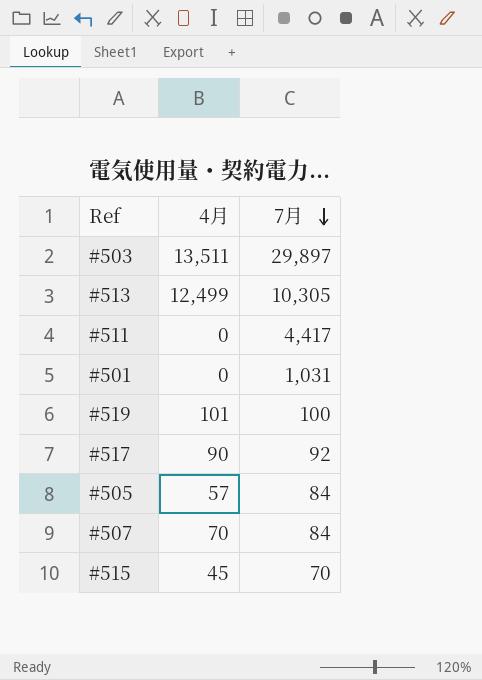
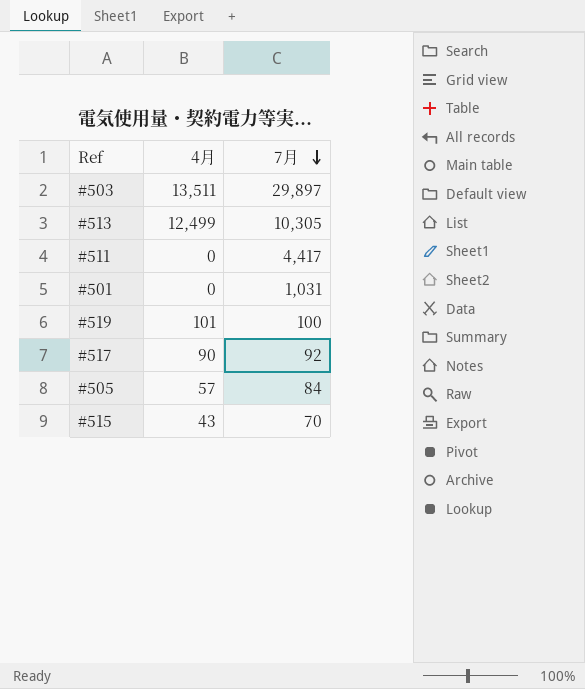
row #507: 70 | 84 -> none
#515 | 4月: 45 -> 43

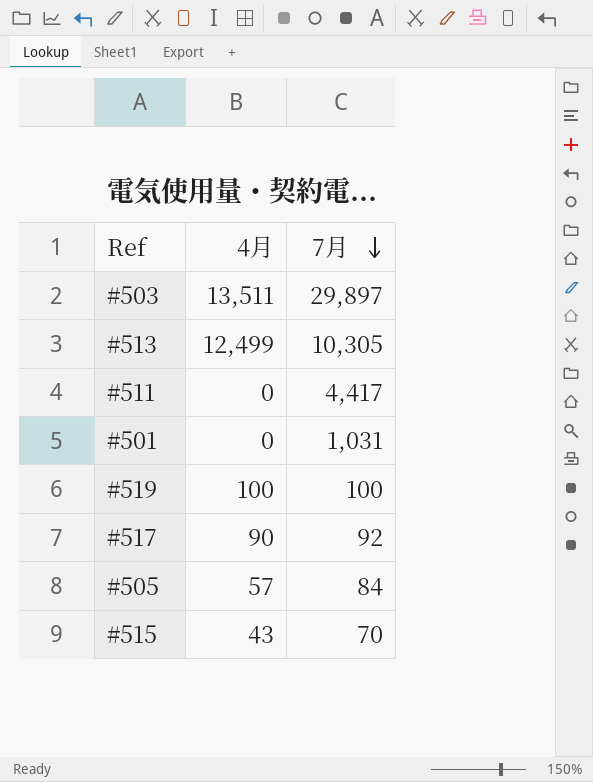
#519 | 4月: 101 -> 100

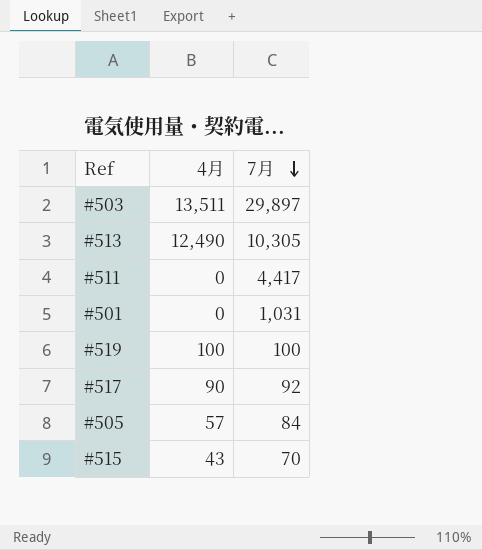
#513 | 4月: 12,499 -> 12,490

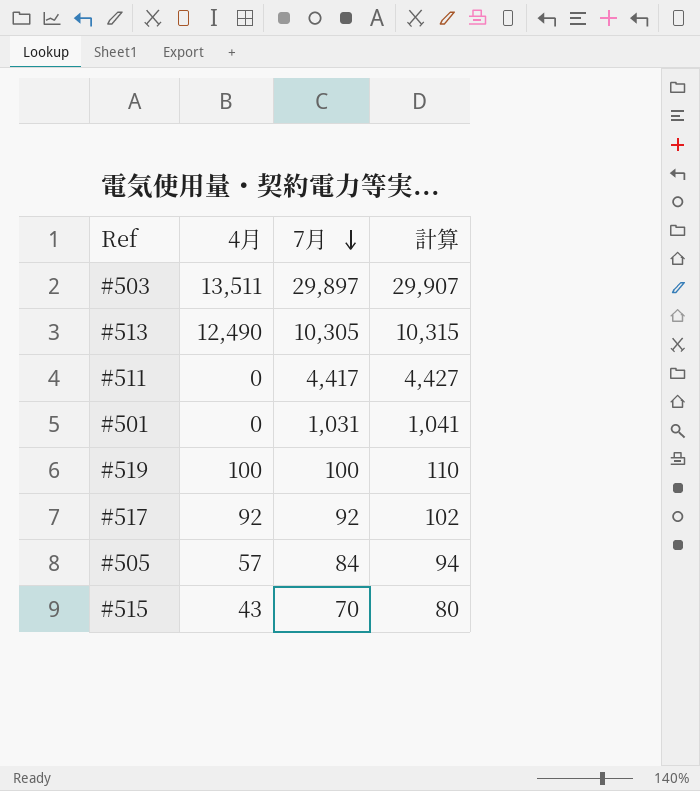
column 計算 | formula: none -> [7月] + 10
#517 | 4月: 90 -> 92

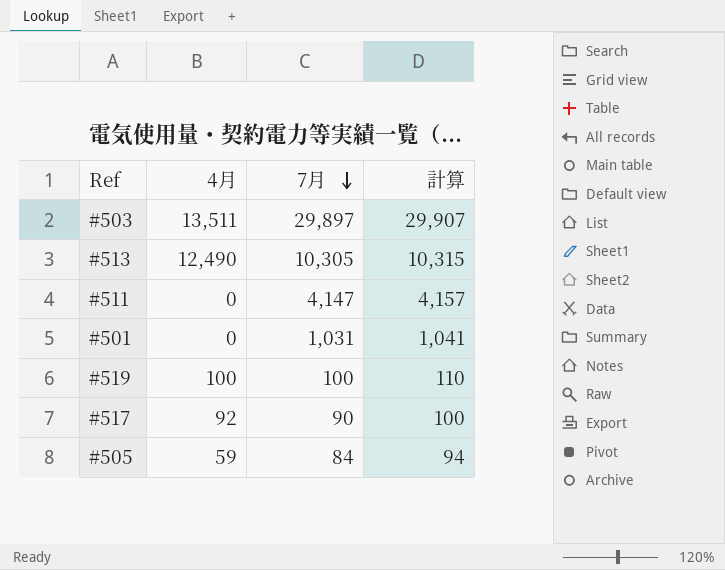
row #515: 43 | 70 | 80 -> none
#511 | 7月: 4,417 -> 4,147
#511 | 計算: 4,427 -> 4,157
#517 | 7月: 92 -> 90
#517 | 計算: 102 -> 100
#505 | 4月: 57 -> 59

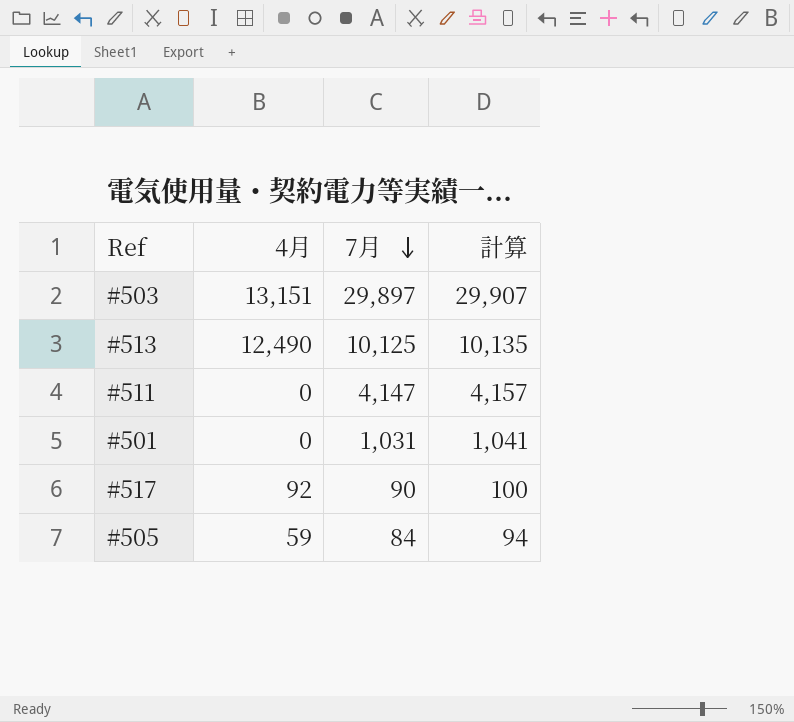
row #519: 100 | 100 | 110 -> none
#503 | 4月: 13,511 -> 13,151
#513 | 7月: 10,305 -> 10,125
#513 | 計算: 10,315 -> 10,135

